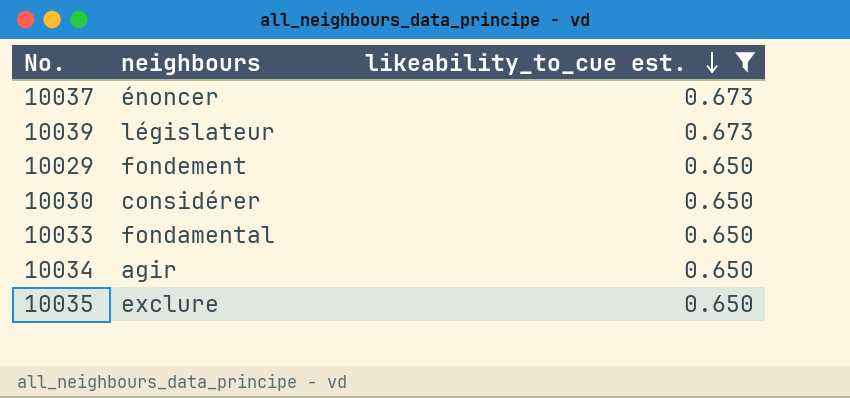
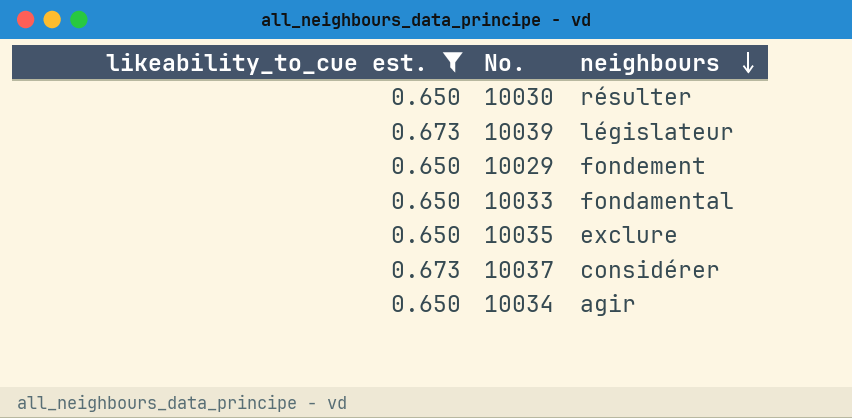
row order: likeability_to_cue est. descending -> neighbours descending
column likeability_to_cue est. | position: 3 -> 1
10030 | neighbours: considérer -> résulter
10037 | neighbours: énoncer -> considérer

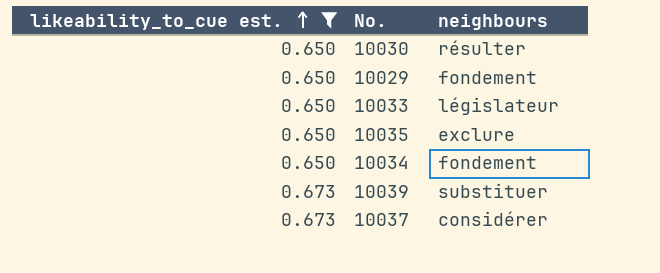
row order: neighbours descending -> likeability_to_cue est. ascending
10033 | neighbours: fondamental -> législateur
10034 | neighbours: agir -> fondement
10039 | neighbours: législateur -> substituer

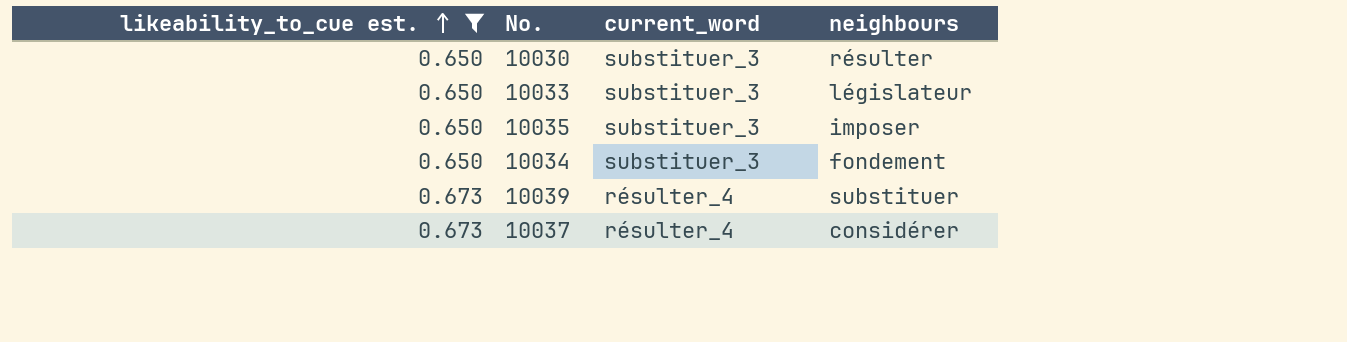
column current_word | position: none -> 3
row 10029: 0.650 | fondement -> none
10035 | neighbours: exclure -> imposer

